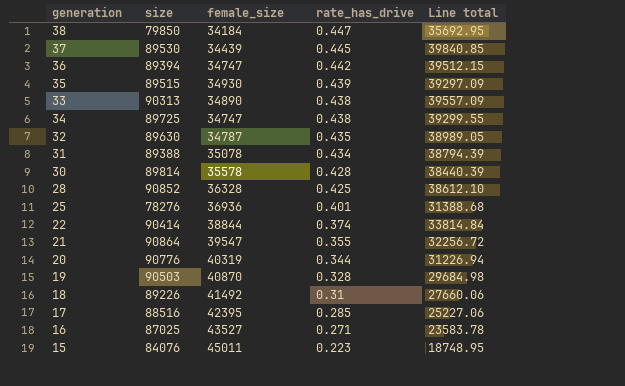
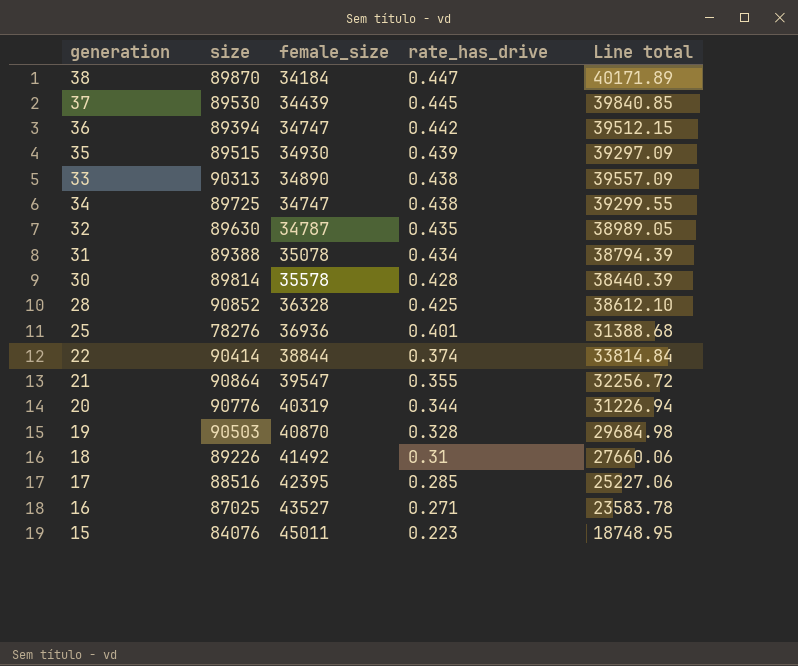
38 | size: 79850 -> 89870
38 | Line total: 35692.95 -> 40171.89

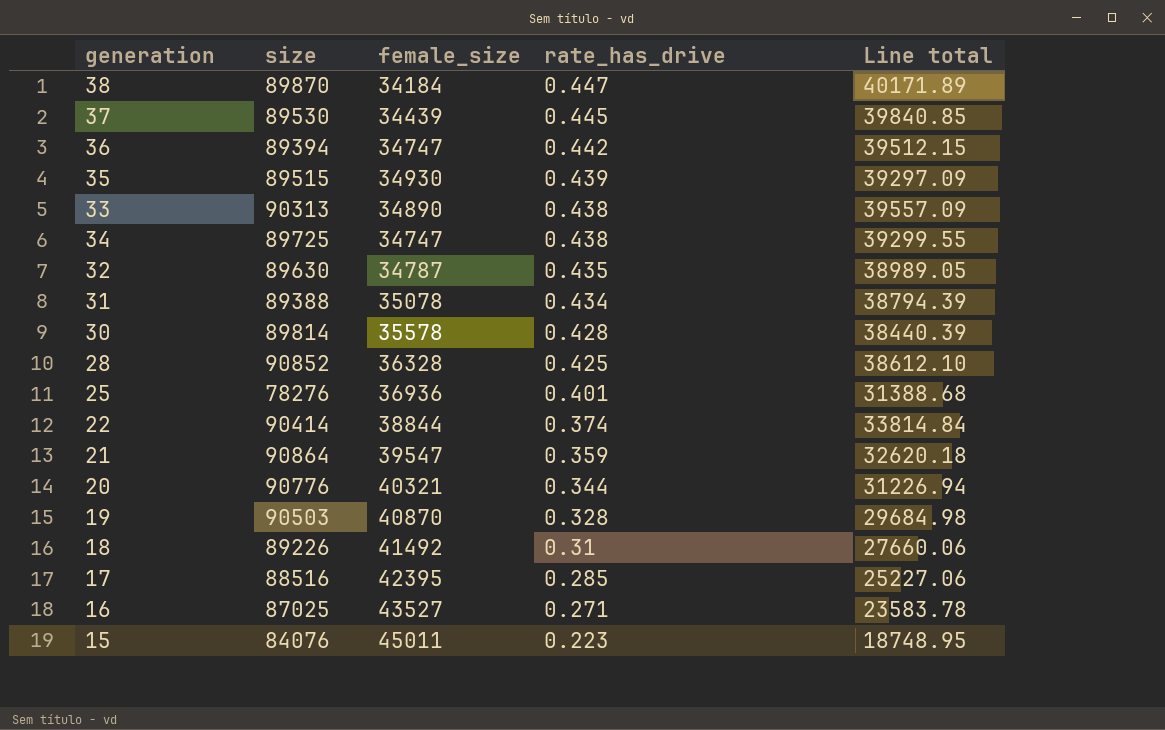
21 | rate_has_drive: 0.355 -> 0.359
21 | Line total: 32256.72 -> 32620.18
20 | female_size: 40319 -> 40321

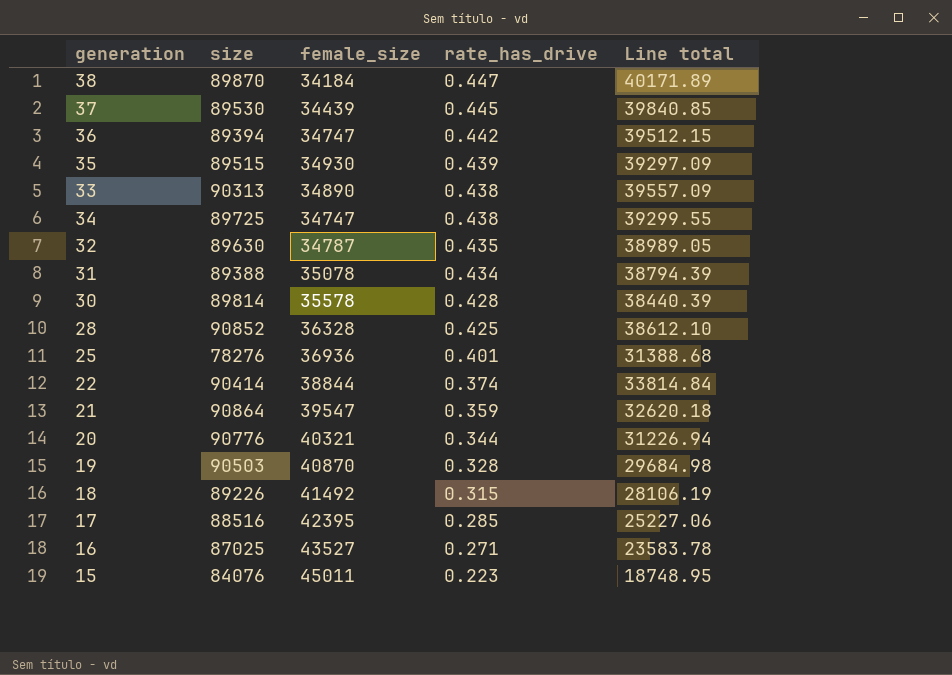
18 | rate_has_drive: 0.31 -> 0.315
18 | Line total: 27660.06 -> 28106.19

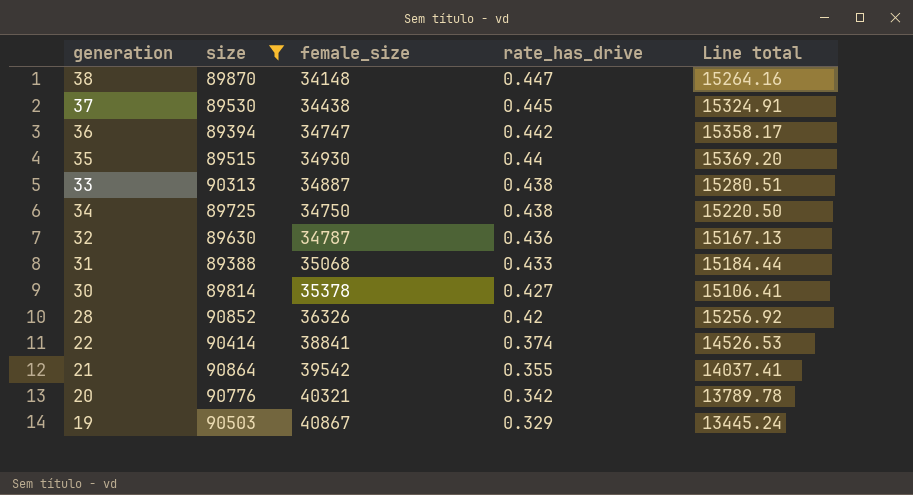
filter: none -> size >= 89388
column Line total | formula: [size] * [rate_has_drive] -> [female_size] * [rate_has_drive]
38 | female_size: 34184 -> 34148
37 | female_size: 34439 -> 34438
35 | rate_has_drive: 0.439 -> 0.44
33 | female_size: 34890 -> 34887
34 | female_size: 34747 -> 34750
32 | rate_has_drive: 0.435 -> 0.436
31 | female_size: 35078 -> 35068
31 | rate_has_drive: 0.434 -> 0.433
30 | female_size: 35578 -> 35378
30 | rate_has_drive: 0.428 -> 0.427
28 | female_size: 36328 -> 36326
28 | rate_has_drive: 0.425 -> 0.42
22 | female_size: 38844 -> 38841
21 | female_size: 39547 -> 39542
21 | rate_has_drive: 0.359 -> 0.355
20 | rate_has_drive: 0.344 -> 0.342
19 | female_size: 40870 -> 40867
19 | rate_has_drive: 0.328 -> 0.329

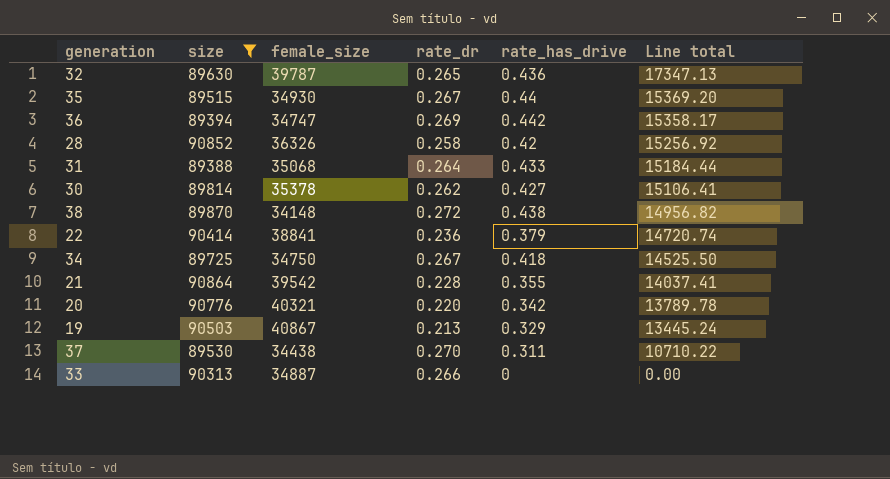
row order: rate_has_drive descending -> Line total descending
column rate_dr | position: none -> 4
32 | female_size: 34787 -> 39787
32 | Line total: 15167.13 -> 17347.13
38 | rate_has_drive: 0.447 -> 0.438
38 | Line total: 15264.16 -> 14956.82
22 | rate_has_drive: 0.374 -> 0.379
22 | Line total: 14526.53 -> 14720.74
34 | rate_has_drive: 0.438 -> 0.418
34 | Line total: 15220.50 -> 14525.50
37 | rate_has_drive: 0.445 -> 0.311
37 | Line total: 15324.91 -> 10710.22
33 | rate_has_drive: 0.438 -> 0
33 | Line total: 15280.51 -> 0.00

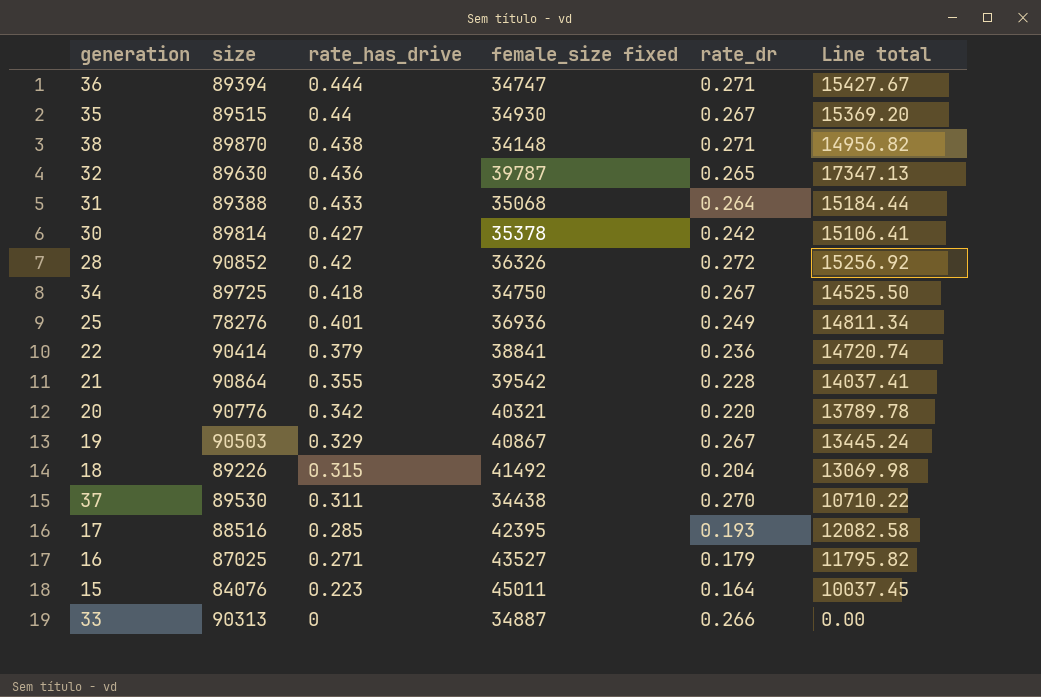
filter: size >= 89388 -> none
row order: Line total descending -> rate_has_drive descending
column rate_has_drive | position: 5 -> 3
column name: female_size -> female_size fixed
36 | rate_has_drive: 0.442 -> 0.444
36 | rate_dr: 0.269 -> 0.271
36 | Line total: 15358.17 -> 15427.67
38 | rate_dr: 0.272 -> 0.271
30 | rate_dr: 0.262 -> 0.242
28 | rate_dr: 0.258 -> 0.272
19 | rate_dr: 0.213 -> 0.267

